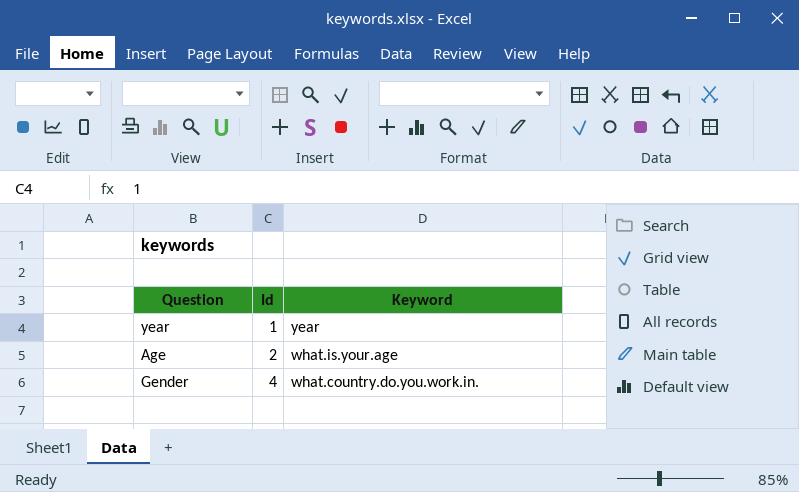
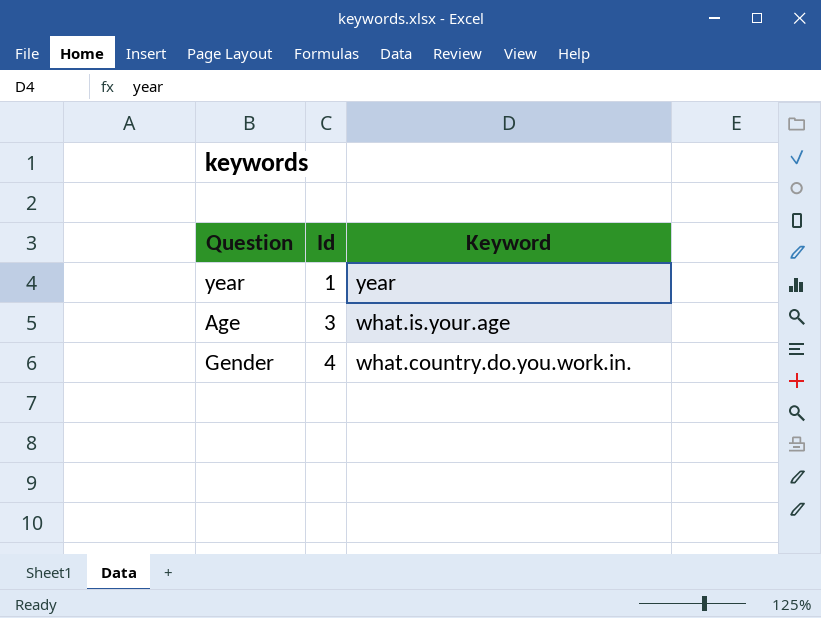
Age | Id: 2 -> 3

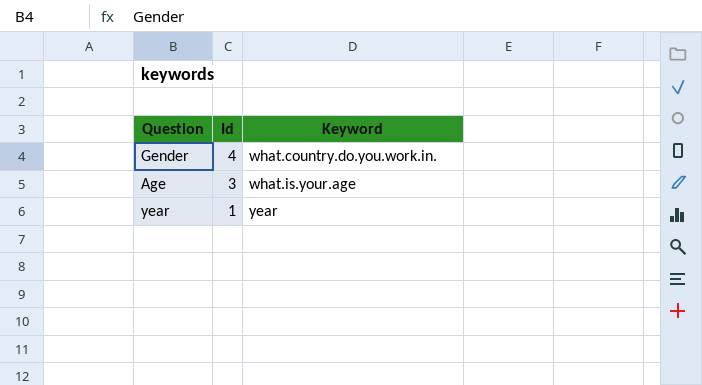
row order: Id ascending -> Id descending

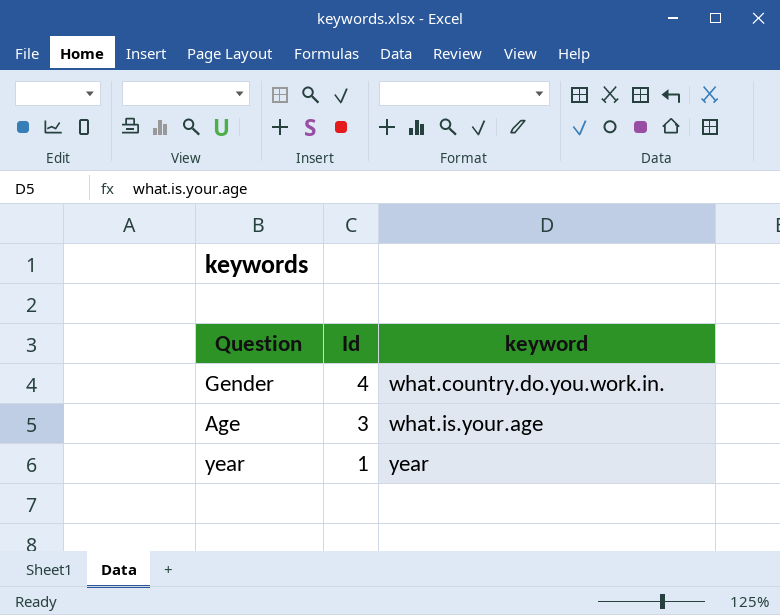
column name: Keyword -> keyword

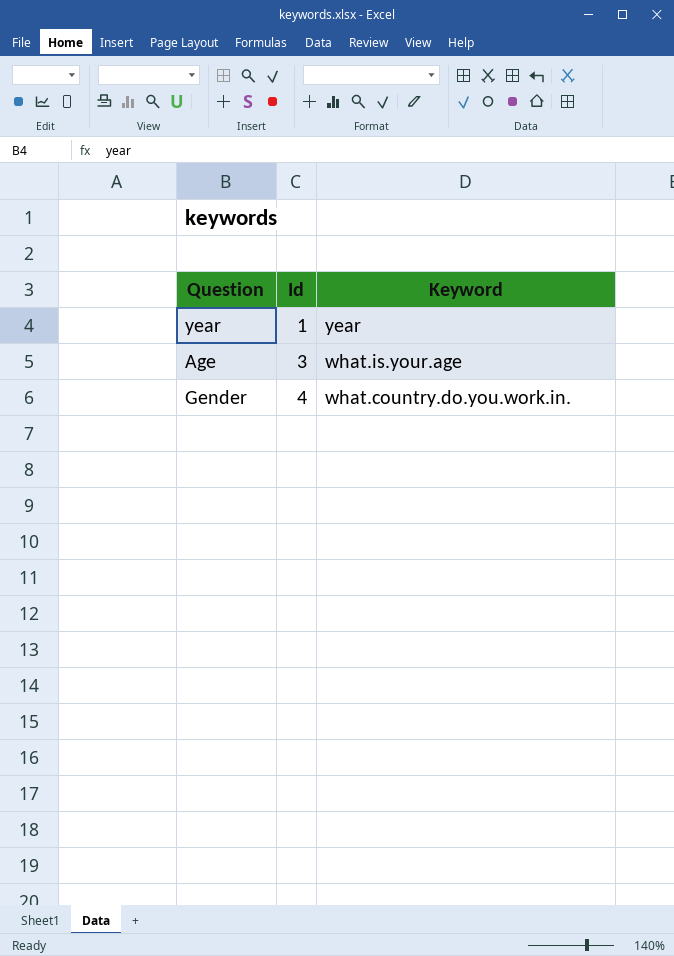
row order: Id descending -> Id ascending
column name: keyword -> Keyword

